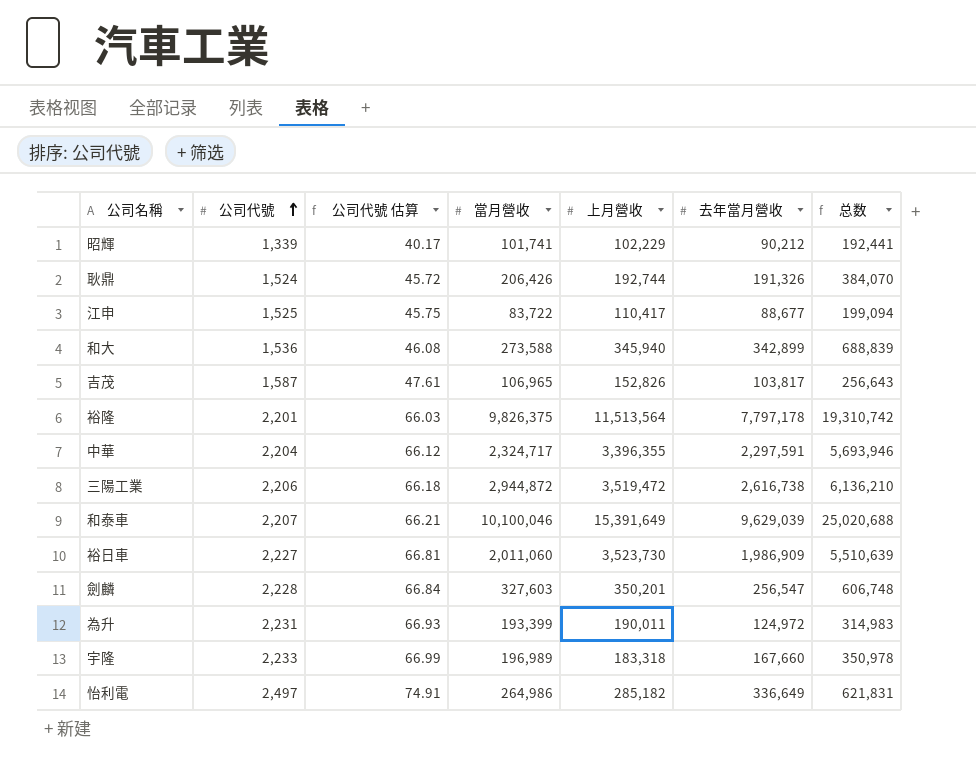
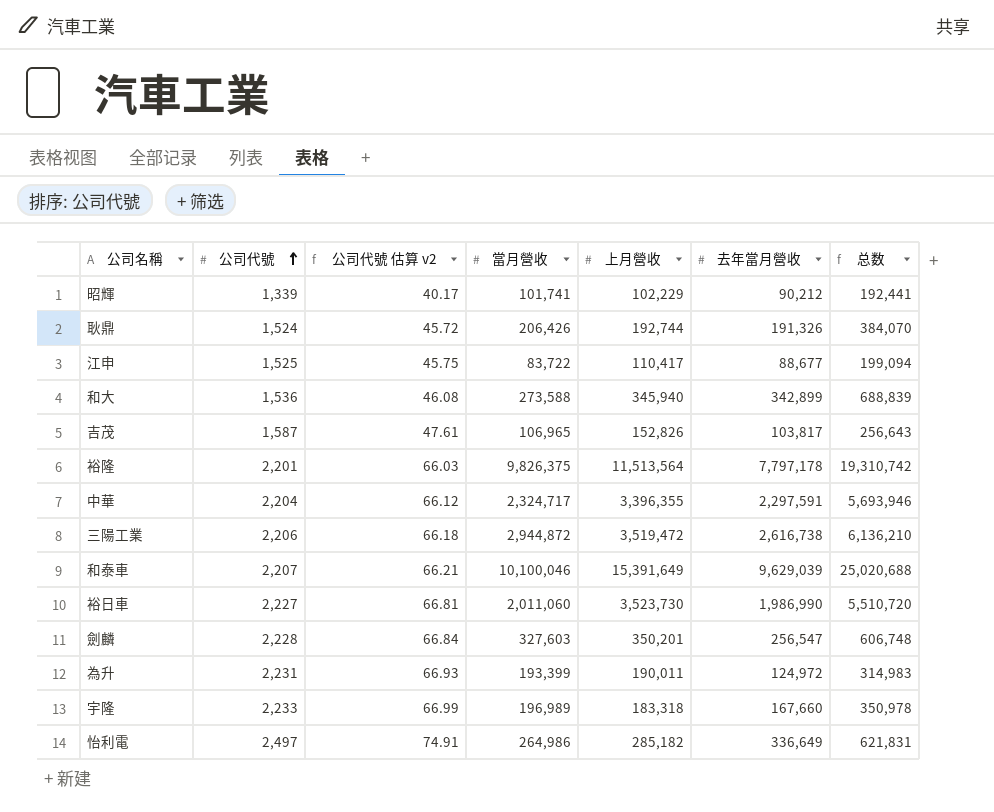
column name: 公司代號 估算 -> 公司代號 估算 v2
裕日車 | 去年當月營收: 1,986,909 -> 1,986,990
裕日車 | 总数: 5,510,639 -> 5,510,720

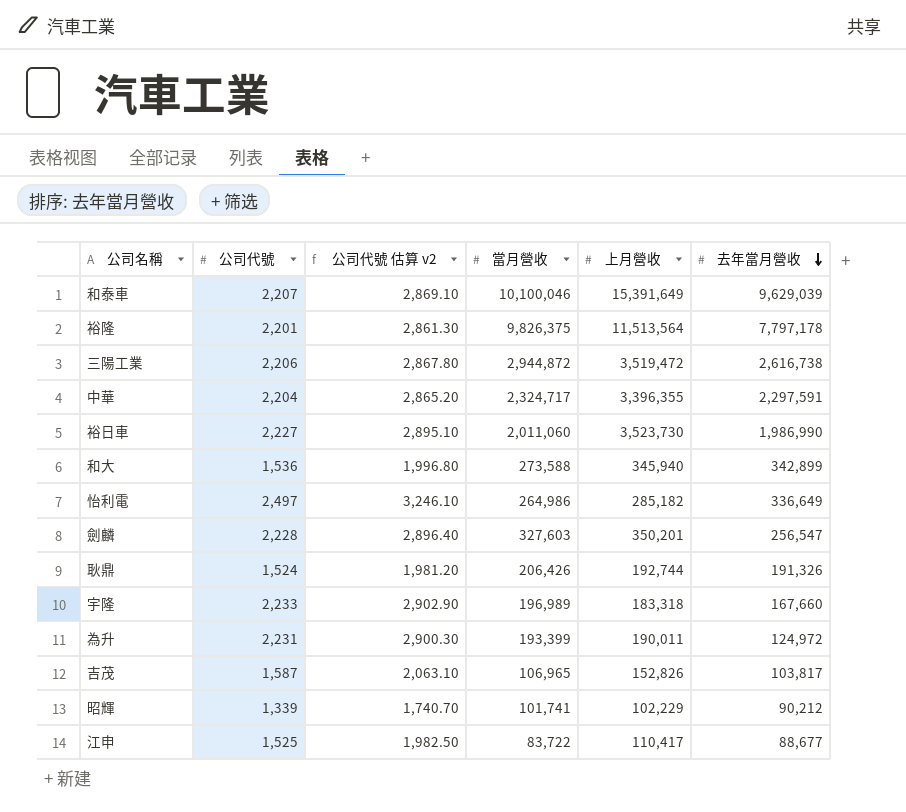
row order: 公司代號 ascending -> 去年當月營收 descending
column 总数 | formula: [上月營收] + [去年當月營收] -> none
column 公司代號 估算 v2 | formula: [公司代號] * 0.03 -> [公司代號] * 1.3

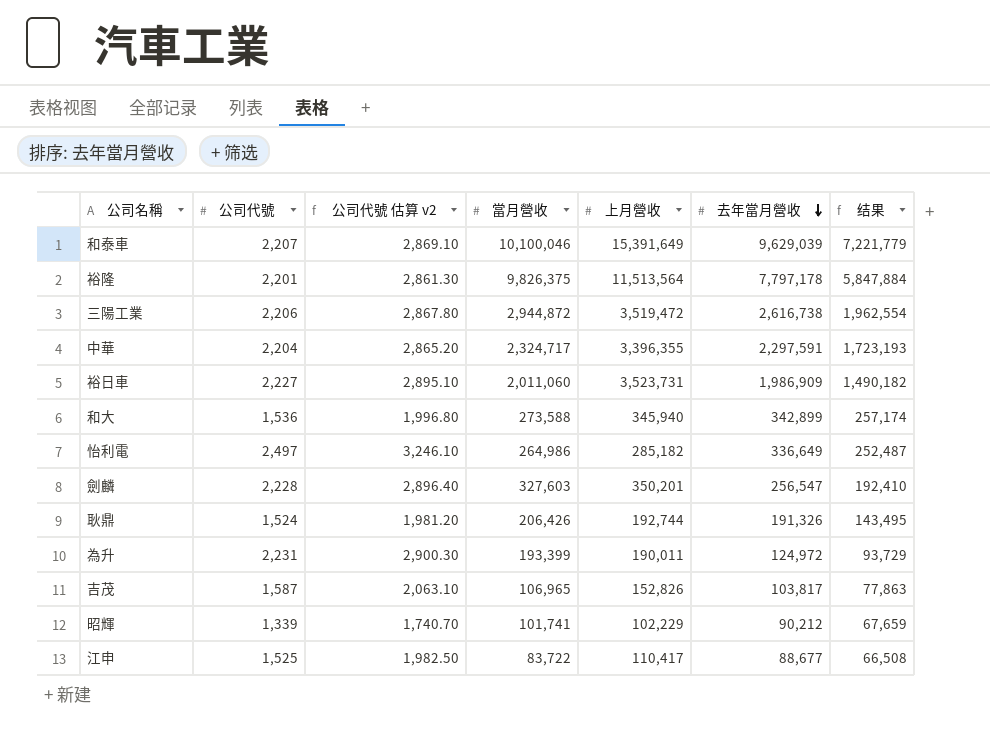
column 结果 | formula: none -> [去年當月營收] * 0.75
row 宇隆: 2,233 | 2,902.90 | 196,989 | 183,318 | 167,660 -> none
裕日車 | 上月營收: 3,523,730 -> 3,523,731
裕日車 | 去年當月營收: 1,986,990 -> 1,986,909

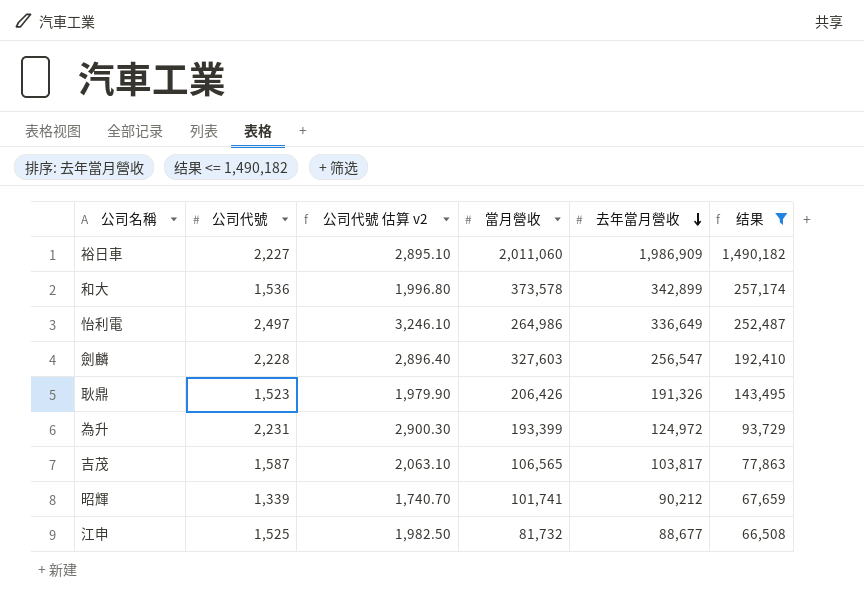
filter: none -> 结果 <= 1,490,182
column 上月營收 | position: 5 -> none
和大 | 當月營收: 273,588 -> 373,578
耿鼎 | 公司代號: 1,524 -> 1,523
耿鼎 | 公司代號 估算 v2: 1,981.20 -> 1,979.90
吉茂 | 當月營收: 106,965 -> 106,565
江申 | 當月營收: 83,722 -> 81,732

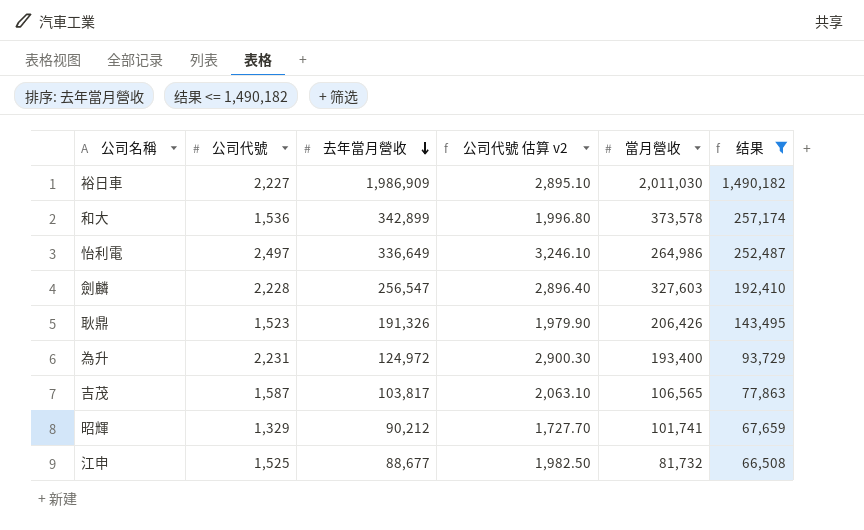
column 去年當月營收 | position: 5 -> 3
裕日車 | 當月營收: 2,011,060 -> 2,011,030
為升 | 當月營收: 193,399 -> 193,400
昭輝 | 公司代號: 1,339 -> 1,329
昭輝 | 公司代號 估算 v2: 1,740.70 -> 1,727.70

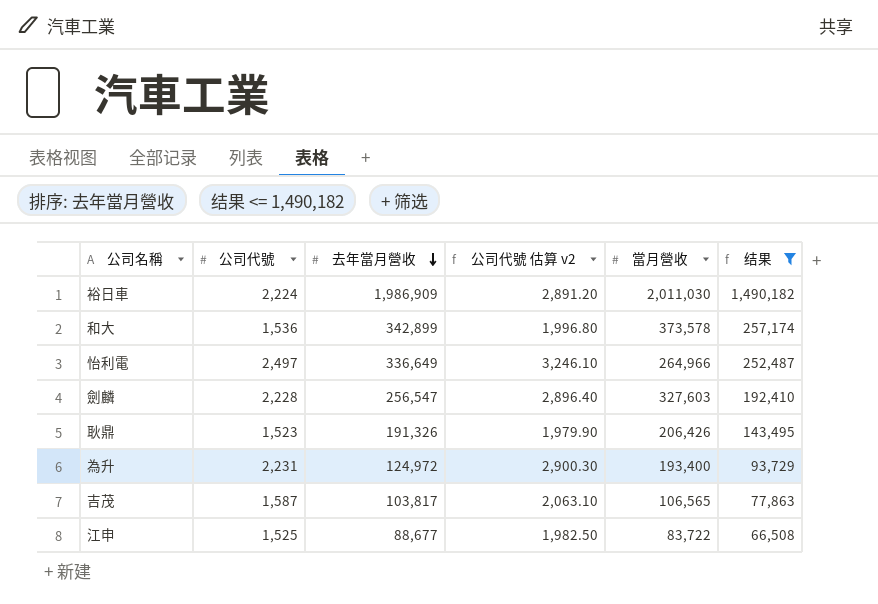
row 昭輝: 1,329 | 90,212 | 1,727.70 | 101,741 | 67,659 -> none
裕日車 | 公司代號: 2,227 -> 2,224
裕日車 | 公司代號 估算 v2: 2,895.10 -> 2,891.20
怡利電 | 當月營收: 264,986 -> 264,966
江申 | 當月營收: 81,732 -> 83,722

